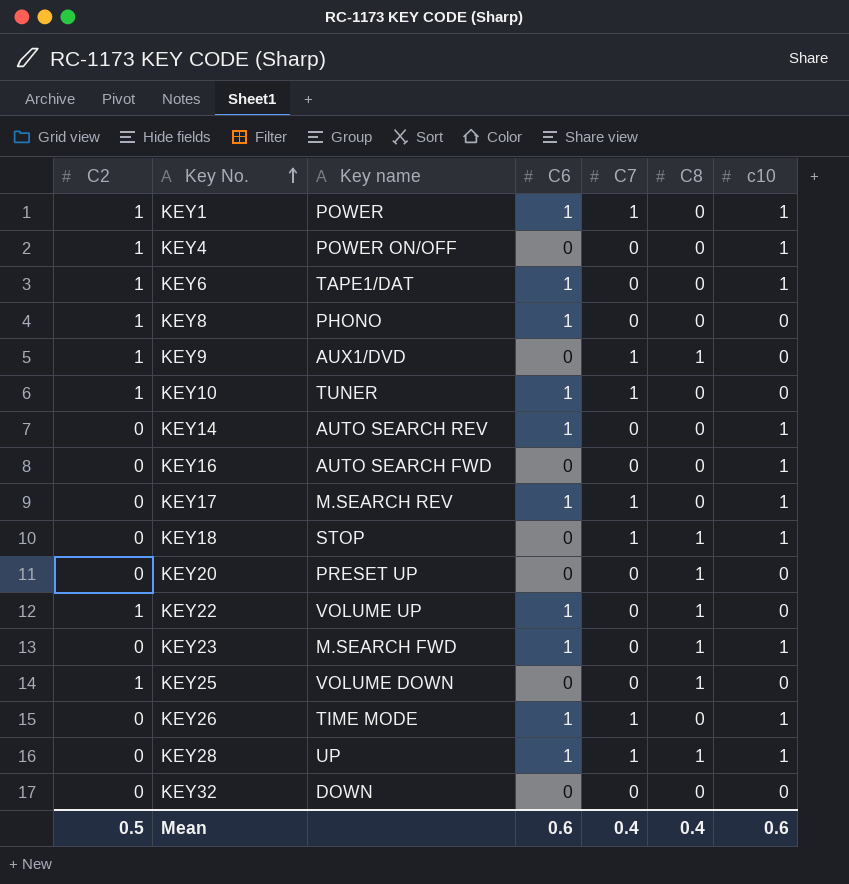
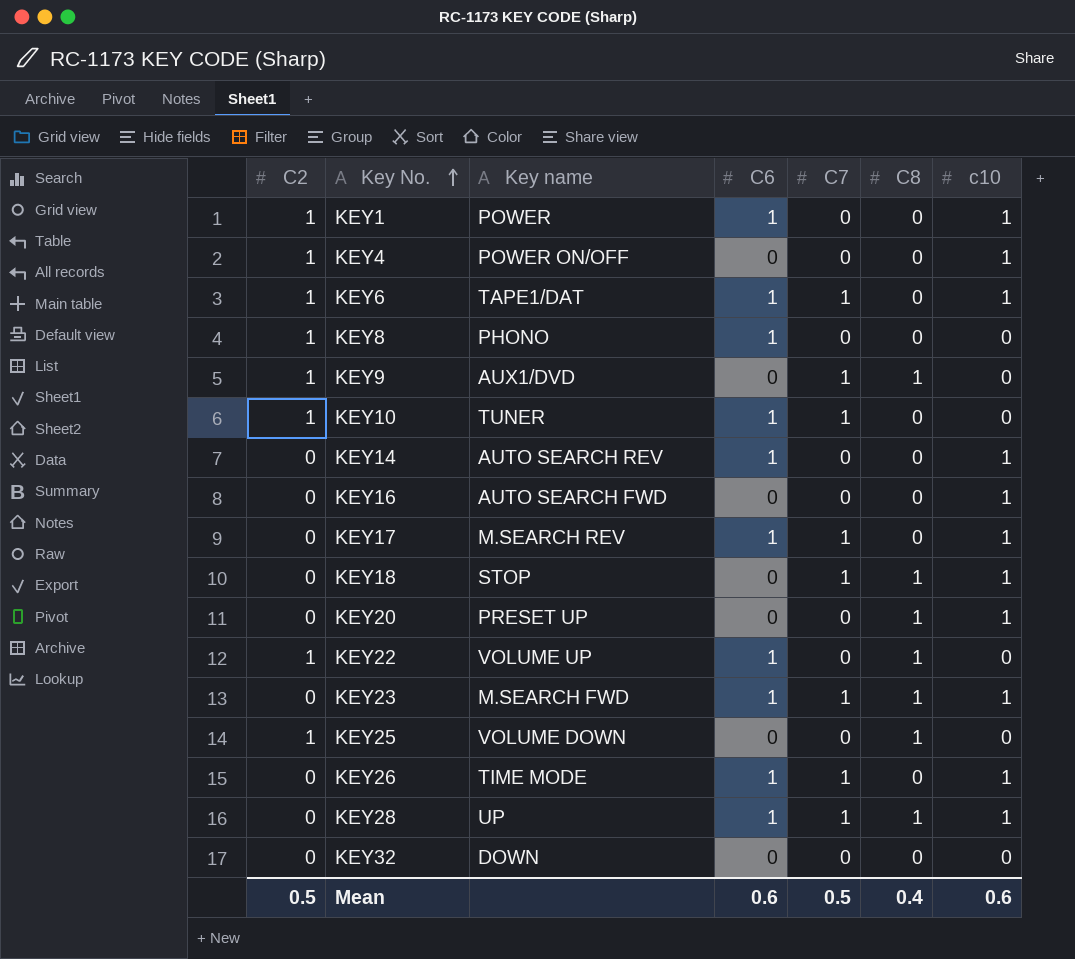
KEY1 | C7: 1 -> 0
KEY6 | C7: 0 -> 1
KEY20 | c10: 0 -> 1
KEY23 | C7: 0 -> 1
Mean | C7: 0.4 -> 0.5

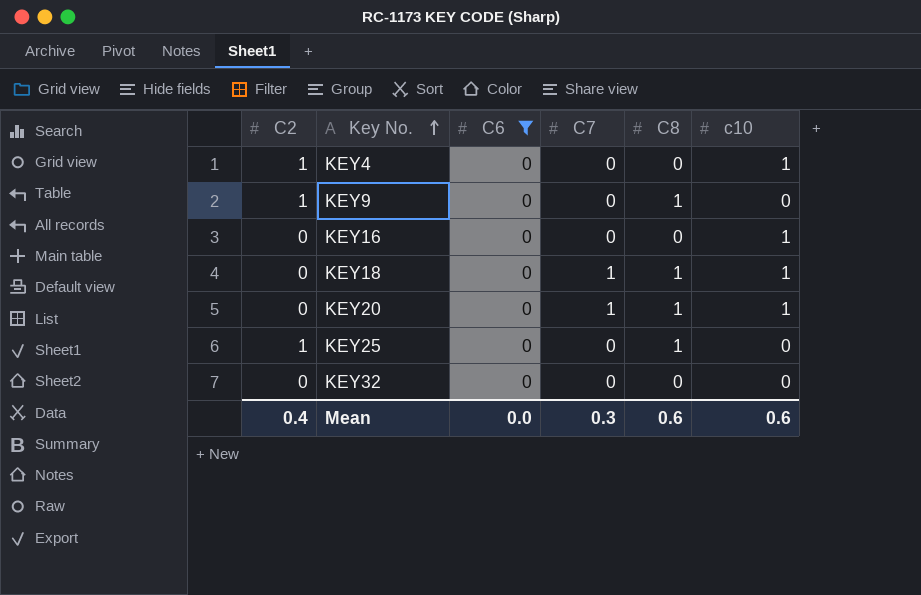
filter: none -> C6 = 0
column Key name | position: 3 -> none
KEY9 | C7: 1 -> 0
KEY20 | C7: 0 -> 1
Mean | C2: 0.5 -> 0.4
Mean | C6: 0.6 -> 0.0
Mean | C7: 0.5 -> 0.3
Mean | C8: 0.4 -> 0.6

